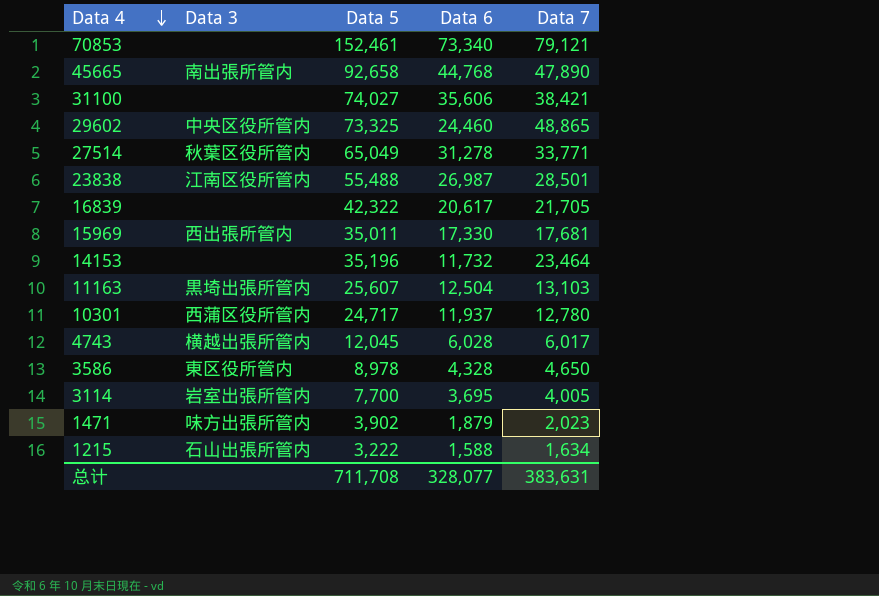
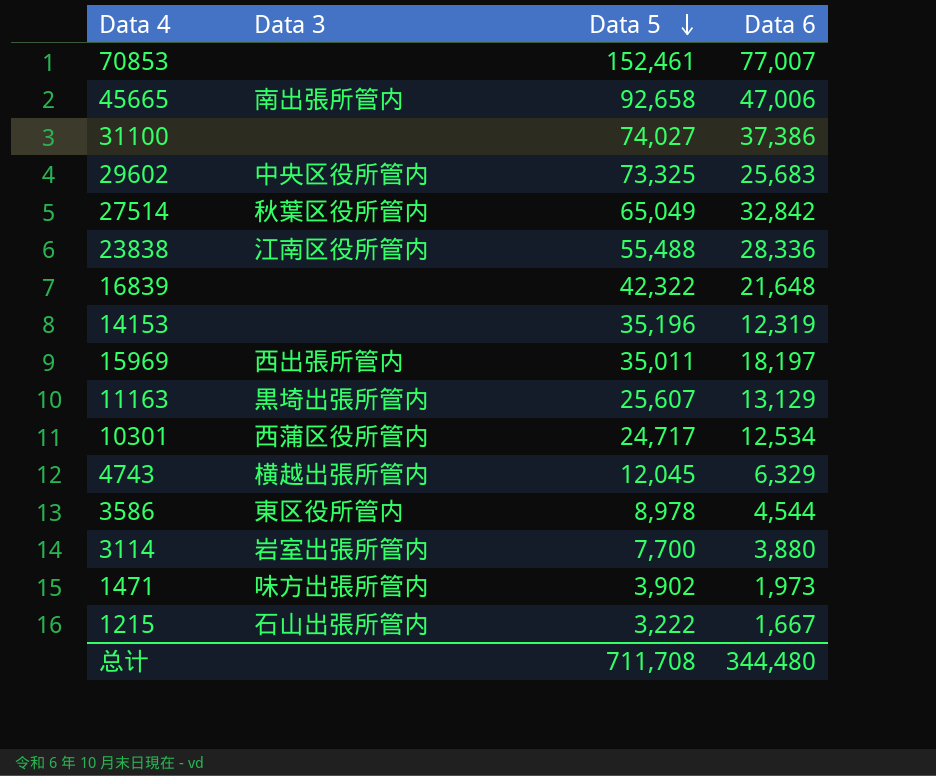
row order: Data 4 descending -> Data 5 descending
column Data 7 | formula: [Data 5] - [Data 6] -> none
70853 | Data 6: 73,340 -> 77,007
45665 | Data 6: 44,768 -> 47,006
31100 | Data 6: 35,606 -> 37,386
29602 | Data 6: 24,460 -> 25,683
27514 | Data 6: 31,278 -> 32,842
23838 | Data 6: 26,987 -> 28,336
16839 | Data 6: 20,617 -> 21,648
14153 | Data 6: 11,732 -> 12,319
15969 | Data 6: 17,330 -> 18,197
11163 | Data 6: 12,504 -> 13,129
10301 | Data 6: 11,937 -> 12,534
4743 | Data 6: 6,028 -> 6,329
3586 | Data 6: 4,328 -> 4,544
3114 | Data 6: 3,695 -> 3,880
1471 | Data 6: 1,879 -> 1,973
1215 | Data 6: 1,588 -> 1,667
总计 | Data 6: 328,077 -> 344,480

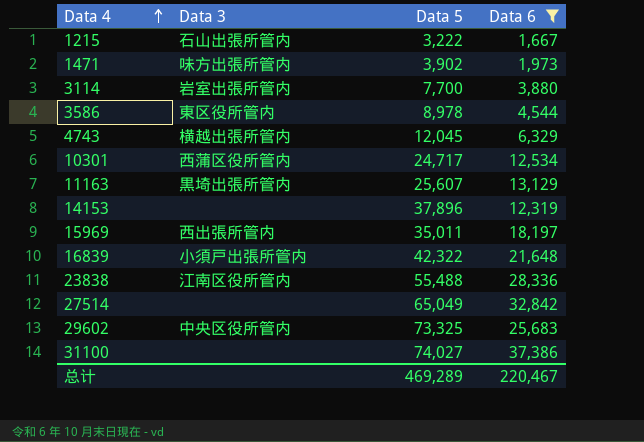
filter: none -> Data 6 <= 37,386
row order: Data 5 descending -> Data 4 ascending
14153 | Data 5: 35,196 -> 37,896
16839 | Data 3: none -> 小須戸出張所管内
27514 | Data 3: 秋葉区役所管内 -> none
总计 | Data 5: 711,708 -> 469,289
总计 | Data 6: 344,480 -> 220,467

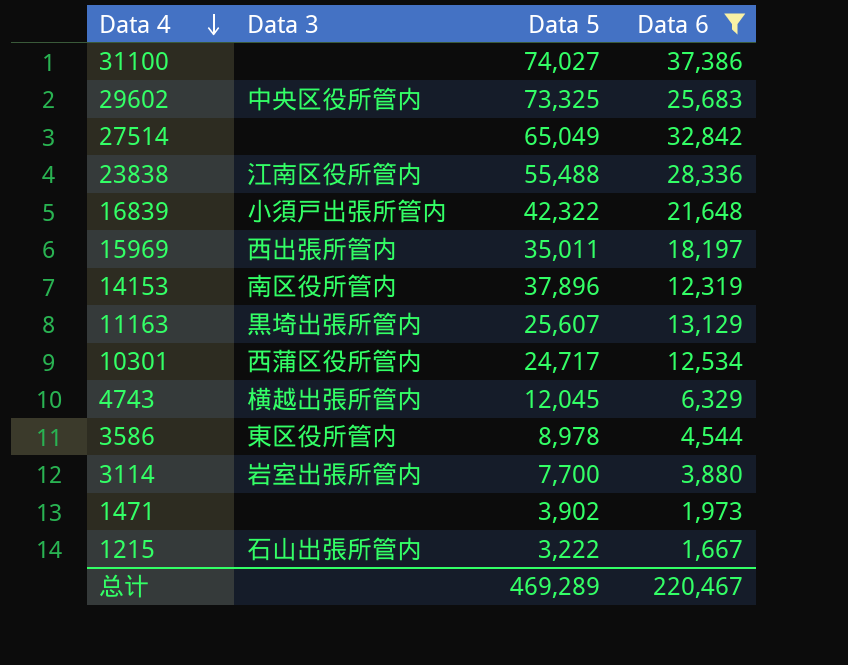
row order: Data 4 ascending -> Data 4 descending
14153 | Data 3: none -> 南区役所管内
1471 | Data 3: 味方出張所管内 -> none

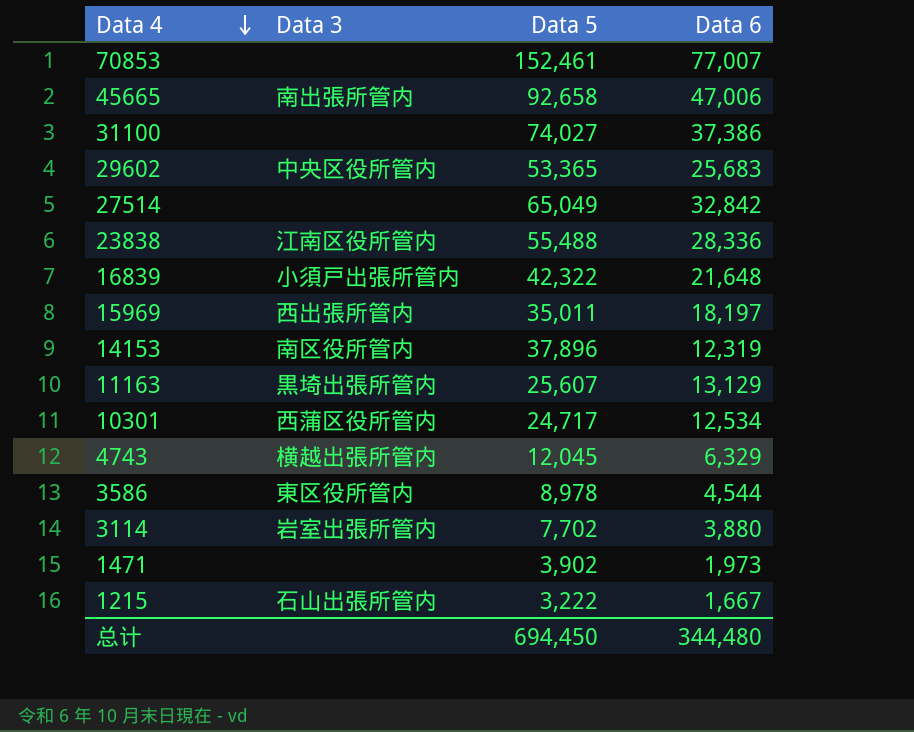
filter: Data 6 <= 37,386 -> none
29602 | Data 5: 73,325 -> 53,365
3114 | Data 5: 7,700 -> 7,702
总计 | Data 5: 469,289 -> 694,450
总计 | Data 6: 220,467 -> 344,480

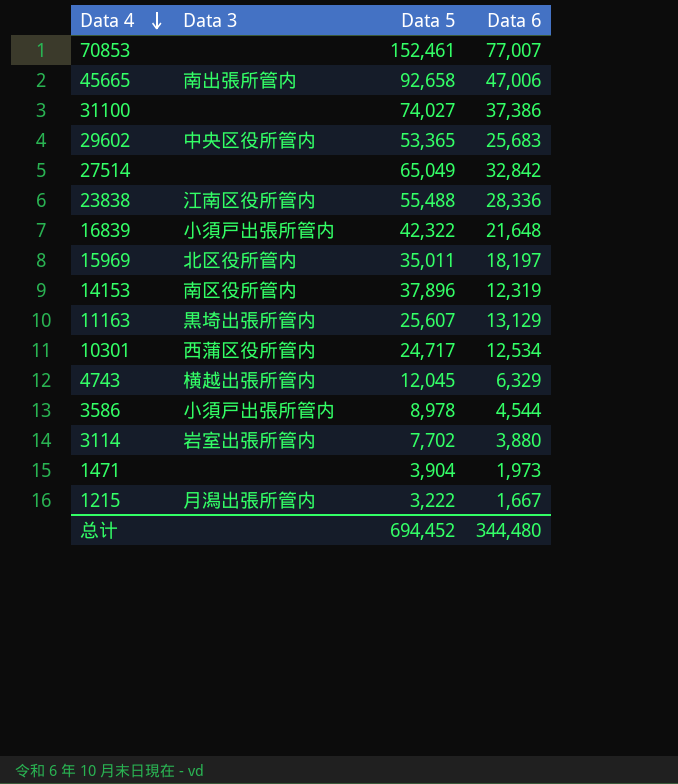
15969 | Data 3: 西出張所管内 -> 北区役所管内
3586 | Data 3: 東区役所管内 -> 小須戸出張所管内
1471 | Data 5: 3,902 -> 3,904
1215 | Data 3: 石山出張所管内 -> 月潟出張所管内
总计 | Data 5: 694,450 -> 694,452

